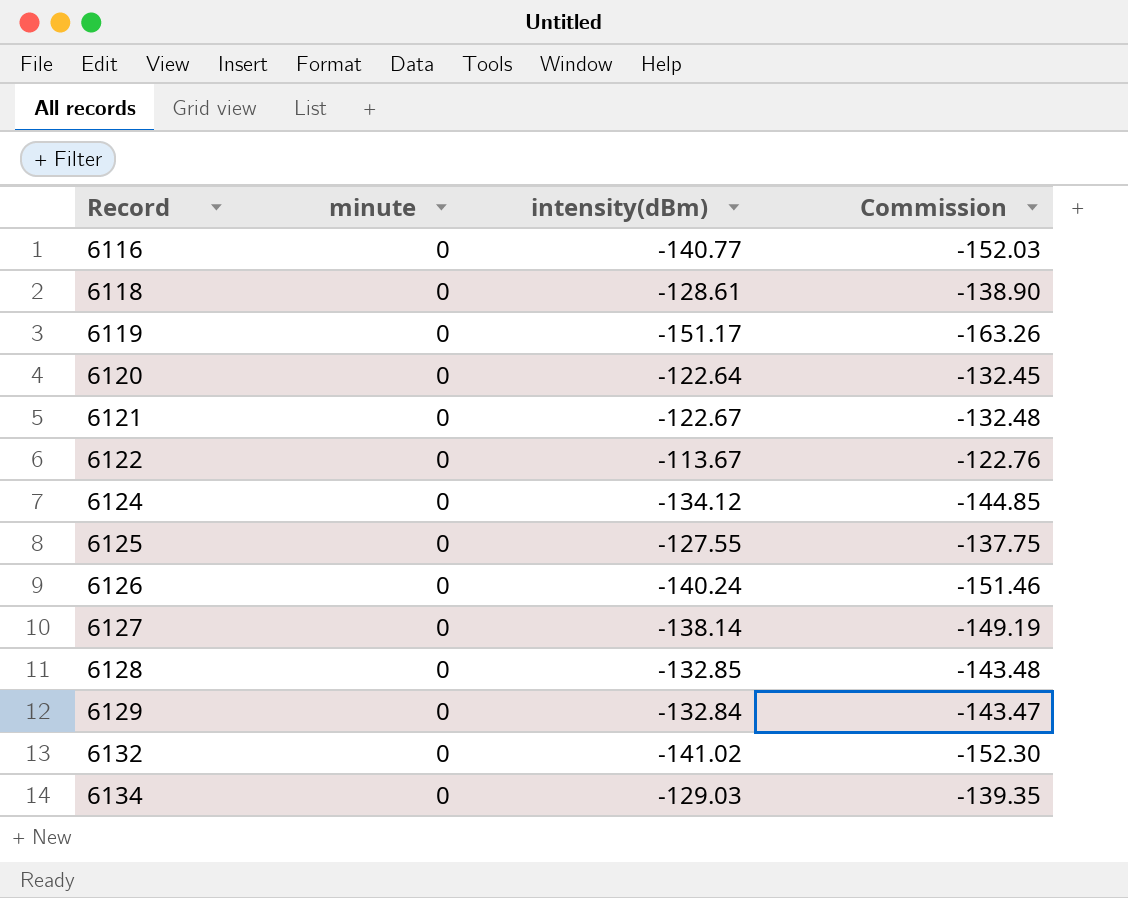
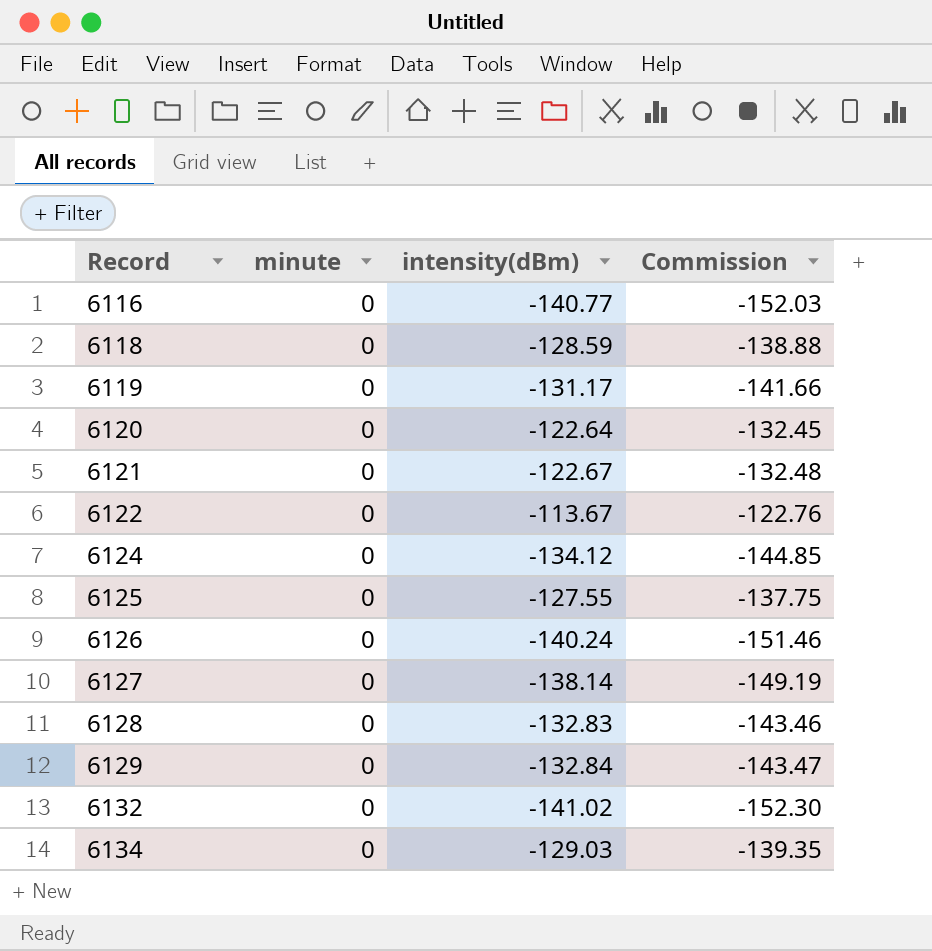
6118 | intensity(dBm): -128.61 -> -128.59
6118 | Commission: -138.90 -> -138.88
6119 | intensity(dBm): -151.17 -> -131.17
6119 | Commission: -163.26 -> -141.66
6128 | intensity(dBm): -132.85 -> -132.83
6128 | Commission: -143.48 -> -143.46

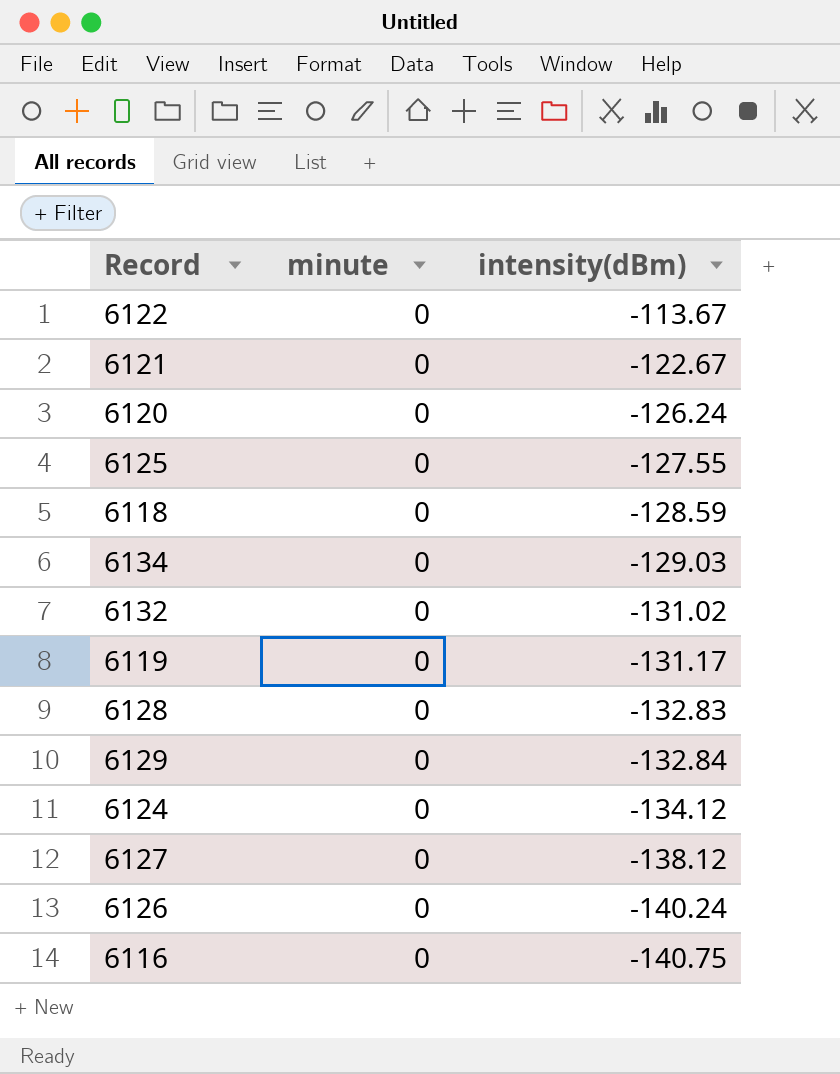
row order: Record ascending -> intensity(dBm) descending
column Commission | formula: [intensity(dBm)] * 1.08 -> none
6120 | intensity(dBm): -122.64 -> -126.24
6132 | intensity(dBm): -141.02 -> -131.02
6127 | intensity(dBm): -138.14 -> -138.12
6116 | intensity(dBm): -140.77 -> -140.75

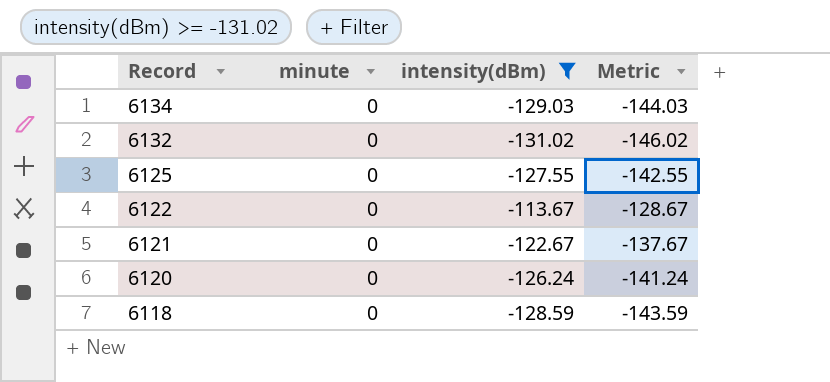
filter: none -> intensity(dBm) >= -131.02
row order: intensity(dBm) descending -> Record descending
column Metric | formula: none -> [intensity(dBm)] - 15

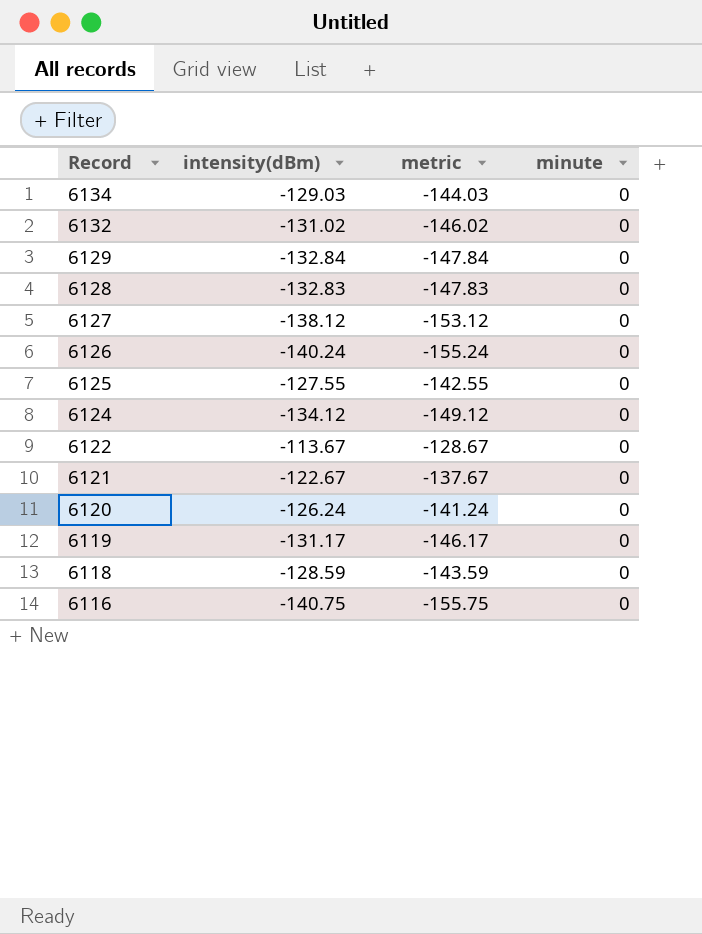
filter: intensity(dBm) >= -131.02 -> none
column name: Metric -> metric
column minute | position: 2 -> 4

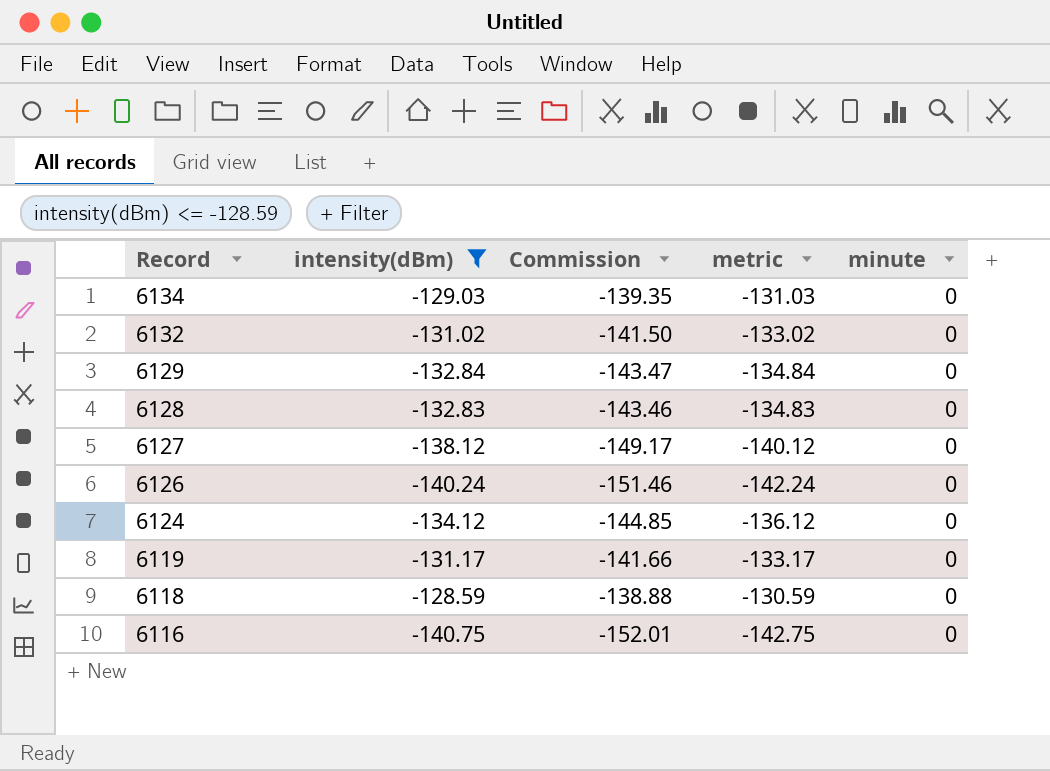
filter: none -> intensity(dBm) <= -128.59
column Commission | formula: none -> [intensity(dBm)] * 1.08
column metric | formula: [intensity(dBm)] - 15 -> [intensity(dBm)] - 2

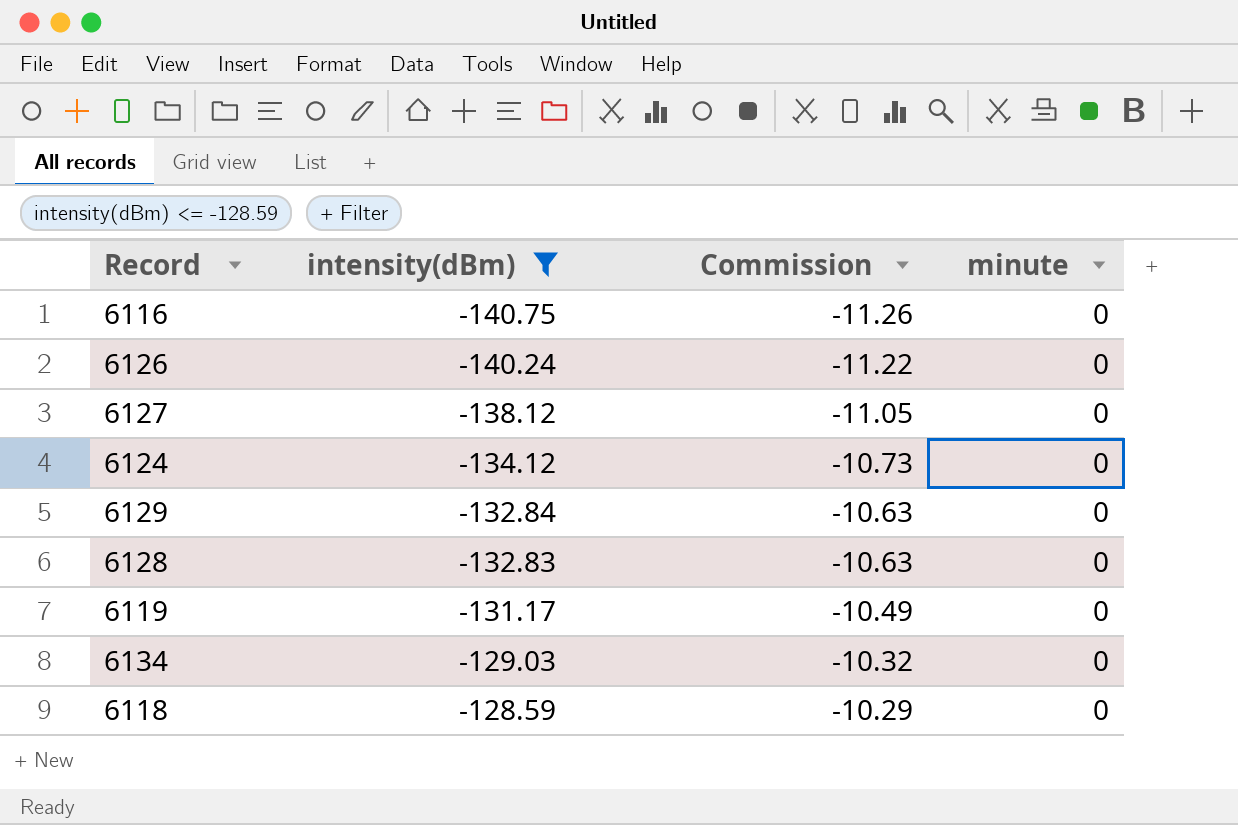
row order: Record descending -> intensity(dBm) ascending
column metric | formula: [intensity(dBm)] - 2 -> none
column Commission | formula: [intensity(dBm)] * 1.08 -> [intensity(dBm)] * 0.08
row 6132: -131.02 | -141.50 | -133.02 | 0 -> none

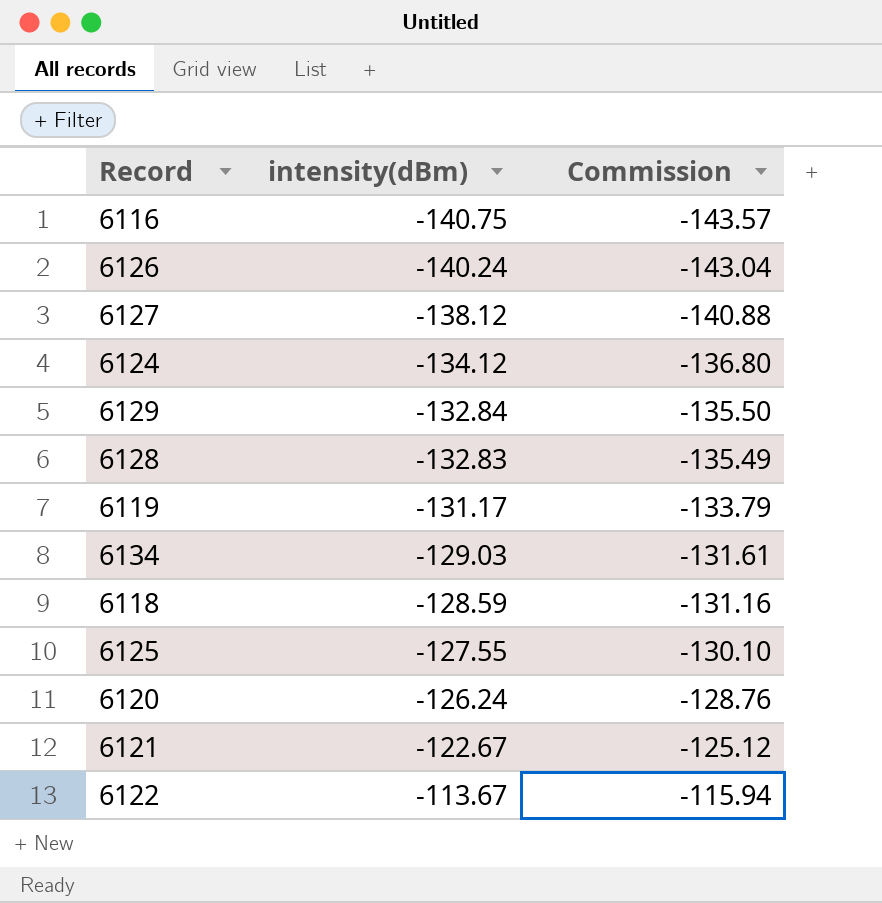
filter: intensity(dBm) <= -128.59 -> none
column minute | position: 4 -> none
column Commission | formula: [intensity(dBm)] * 0.08 -> [intensity(dBm)] * 1.02

